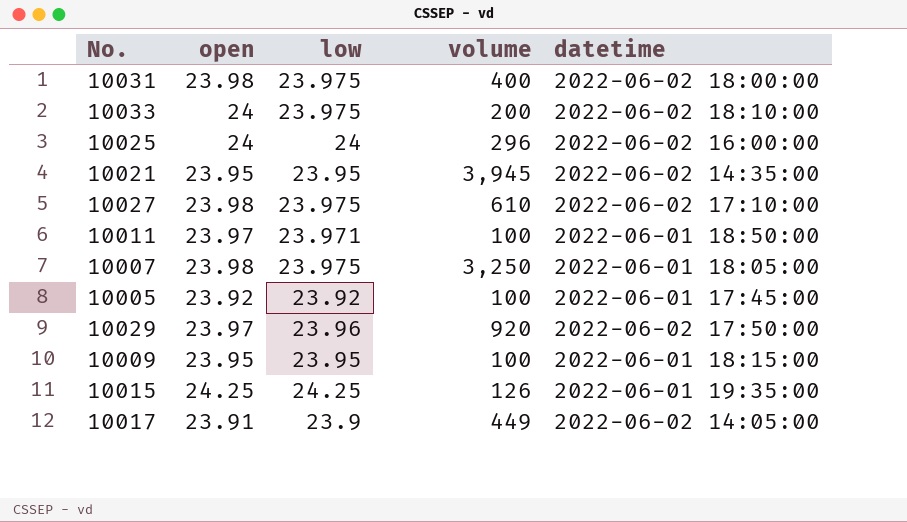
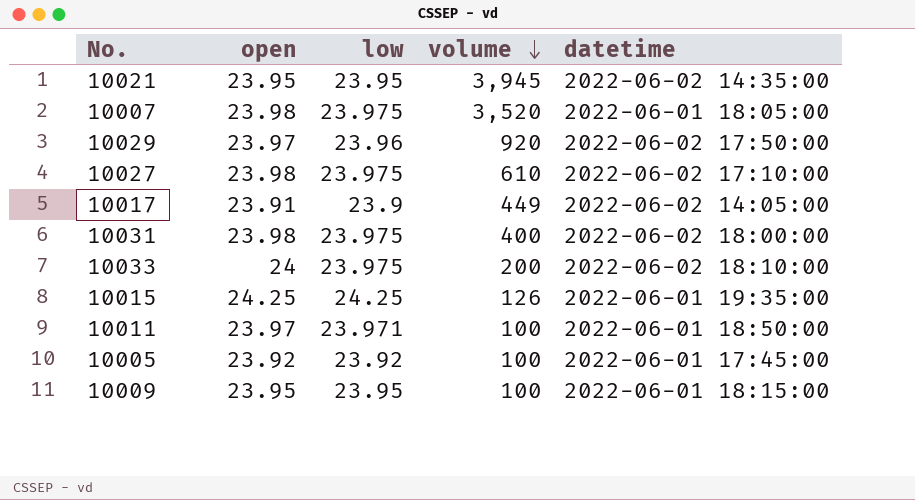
row order: none -> volume descending
row 10025: 24 | 24 | 296 | 2022-06-02 16:00:00 -> none
10007 | volume: 3,250 -> 3,520

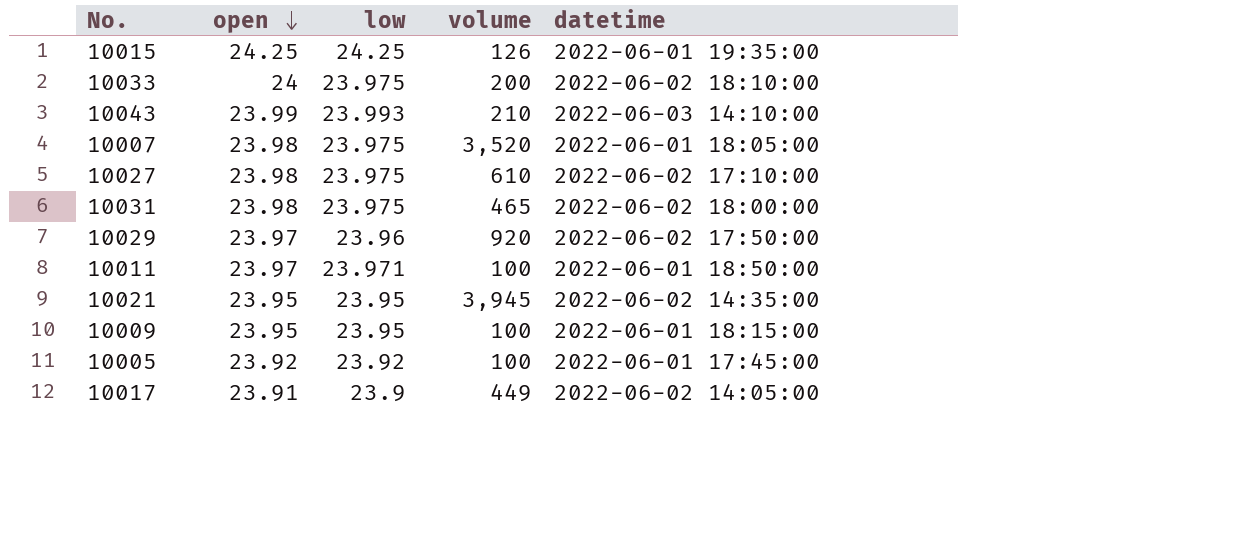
row order: volume descending -> open descending
row 10043: none -> 23.99 | 23.993 | 210 | 2022-06-03 14:10:00
10031 | volume: 400 -> 465

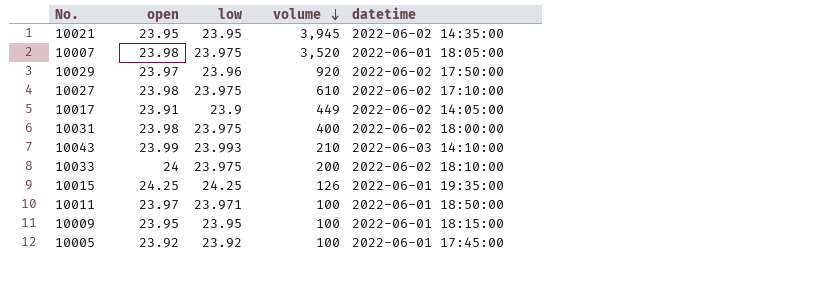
row order: open descending -> volume descending
10031 | volume: 465 -> 400

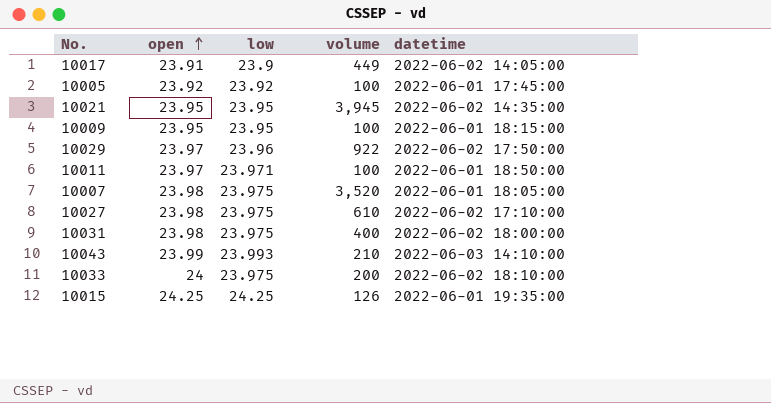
row order: volume descending -> open ascending
10029 | volume: 920 -> 922

